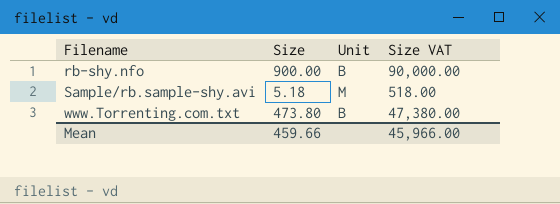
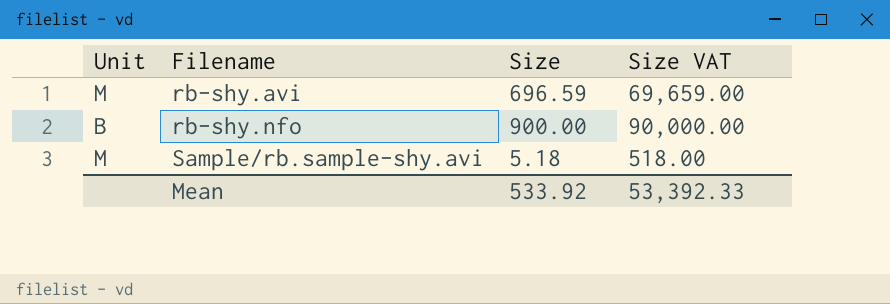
column Unit | position: 3 -> 1
row www.Torrenting.com.txt: 473.80 | B | 47,380.00 -> none
row rb-shy.avi: none -> M | 696.59 | 69,659.00
Mean | Size: 459.66 -> 533.92
Mean | Size VAT: 45,966.00 -> 53,392.33

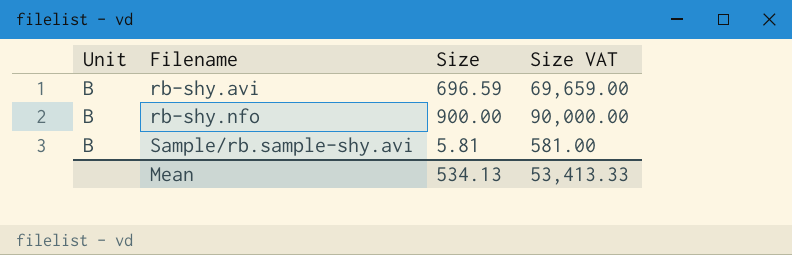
rb-shy.avi | Unit: M -> B
Sample/rb.sample-shy.avi | Unit: M -> B
Sample/rb.sample-shy.avi | Size: 5.18 -> 5.81
Sample/rb.sample-shy.avi | Size VAT: 518.00 -> 581.00
Mean | Size: 533.92 -> 534.13
Mean | Size VAT: 53,392.33 -> 53,413.33

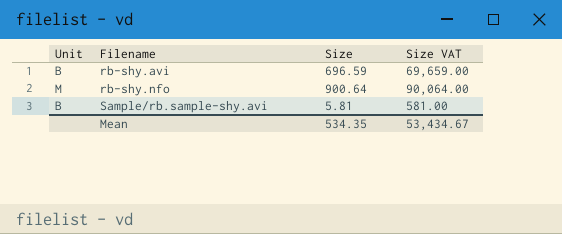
rb-shy.nfo | Unit: B -> M
rb-shy.nfo | Size: 900.00 -> 900.64
rb-shy.nfo | Size VAT: 90,000.00 -> 90,064.00
Mean | Size: 534.13 -> 534.35
Mean | Size VAT: 53,413.33 -> 53,434.67

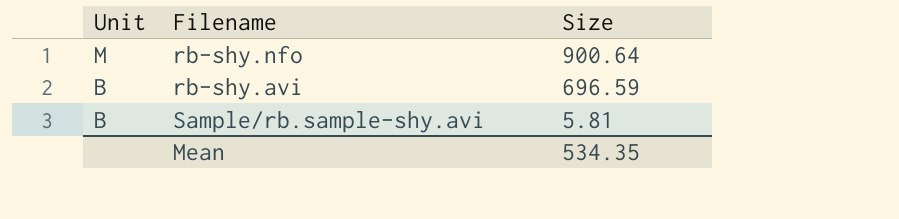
row order: Filename ascending -> Unit descending
column Size VAT | formula: [Size] * 100 -> none

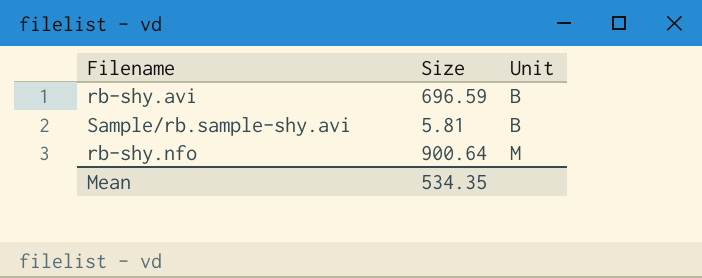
row order: Unit descending -> Unit ascending
column Unit | position: 1 -> 3

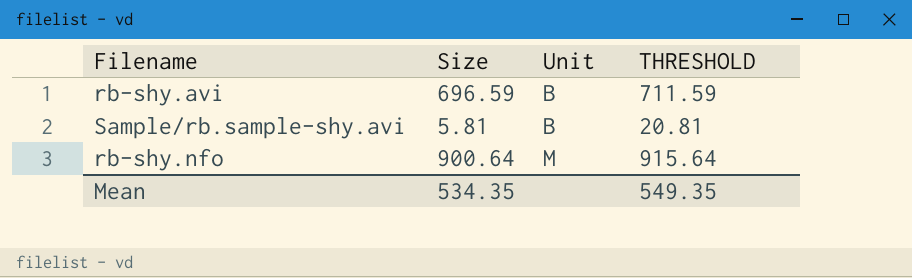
column THRESHOLD | formula: none -> [Size] + 15

